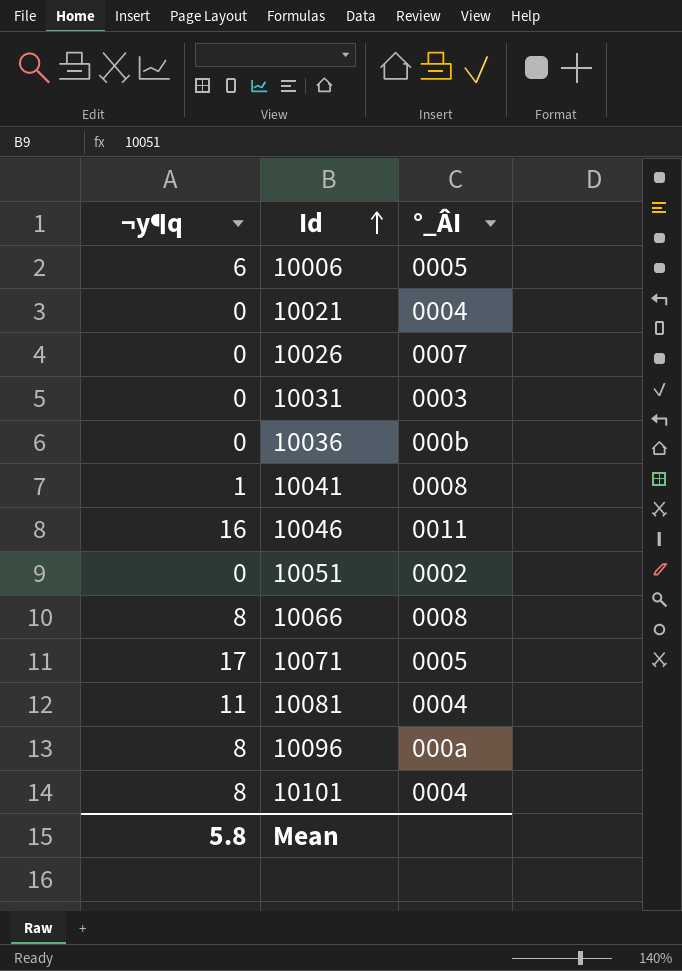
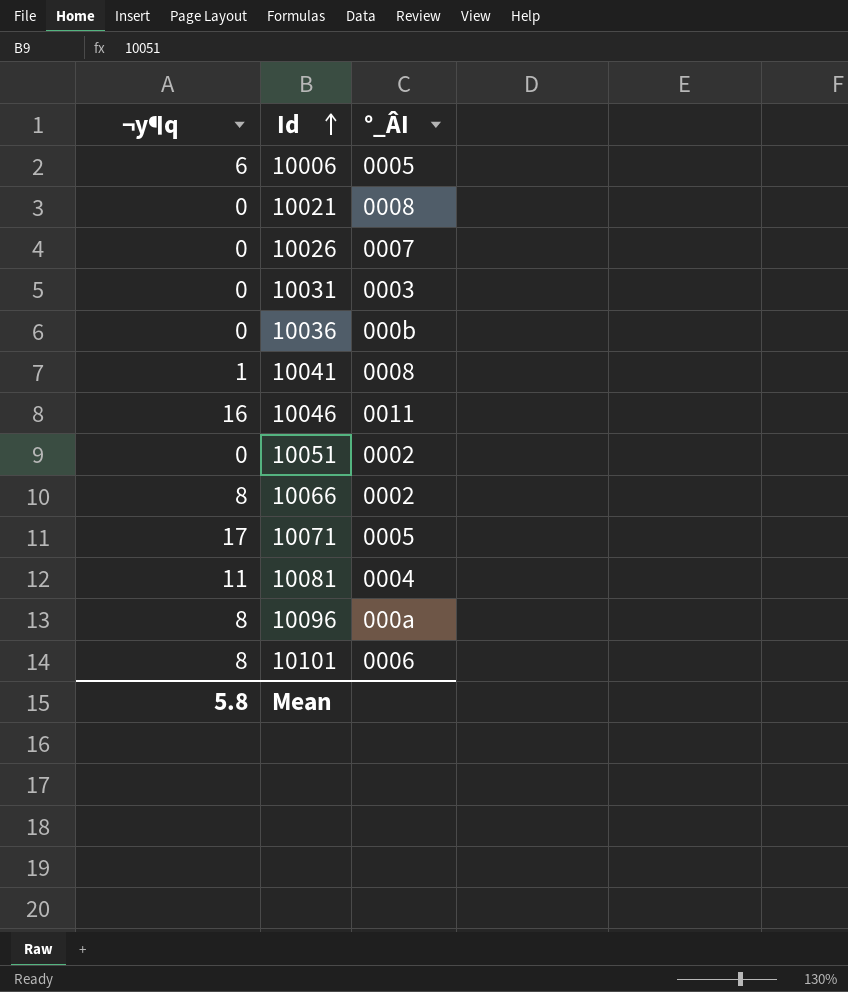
10021 | °_ÂI: 0004 -> 0008
10066 | °_ÂI: 0008 -> 0002
10101 | °_ÂI: 0004 -> 0006

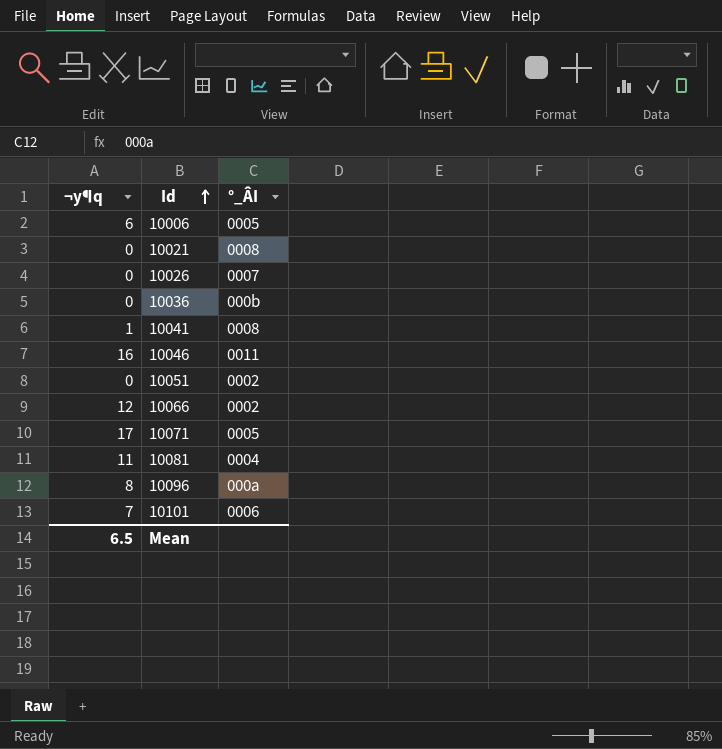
row 10031: 0 | 0003 -> none
10066 | ¬y¶q: 8 -> 12
10101 | ¬y¶q: 8 -> 7
Mean | ¬y¶q: 5.8 -> 6.5

